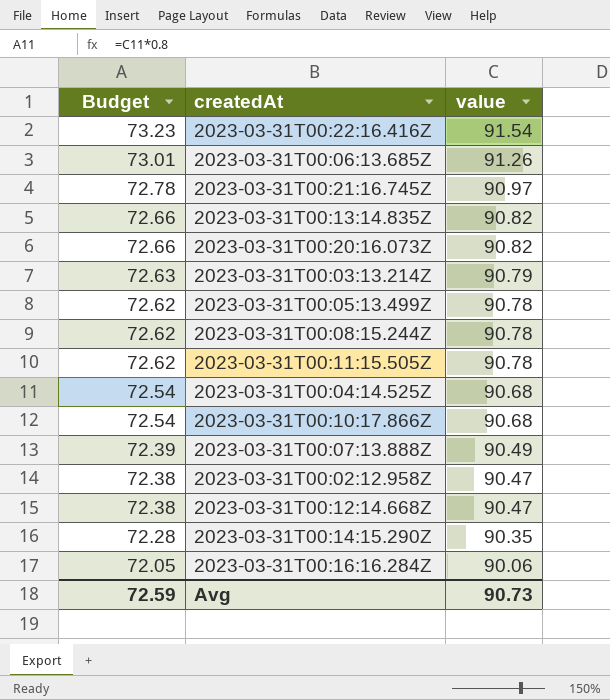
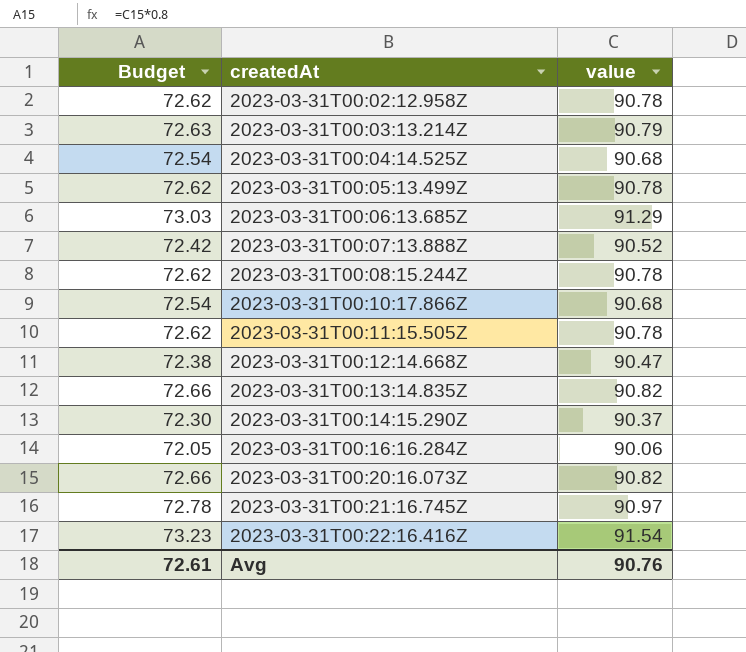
row order: Budget descending -> createdAt ascending
2023-03-31T00:02:12.958Z | Budget: 72.38 -> 72.62
2023-03-31T00:02:12.958Z | value: 90.47 -> 90.78
2023-03-31T00:06:13.685Z | Budget: 73.01 -> 73.03
2023-03-31T00:06:13.685Z | value: 91.26 -> 91.29
2023-03-31T00:07:13.888Z | Budget: 72.39 -> 72.42
2023-03-31T00:07:13.888Z | value: 90.49 -> 90.52
2023-03-31T00:14:15.290Z | Budget: 72.28 -> 72.30
2023-03-31T00:14:15.290Z | value: 90.35 -> 90.37
Avg | Budget: 72.59 -> 72.61
Avg | value: 90.73 -> 90.76

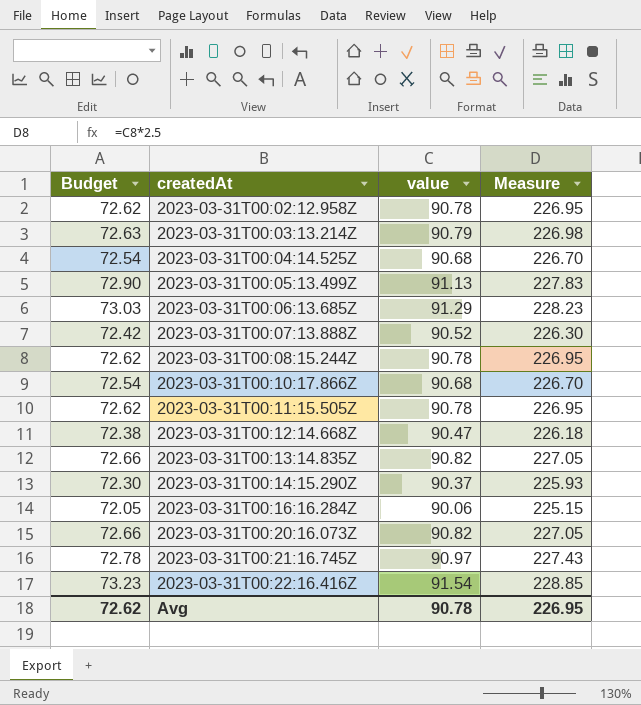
column Measure | formula: none -> [value] * 2.5
2023-03-31T00:05:13.499Z | Budget: 72.62 -> 72.90
2023-03-31T00:05:13.499Z | value: 90.78 -> 91.13
Avg | Budget: 72.61 -> 72.62
Avg | value: 90.76 -> 90.78

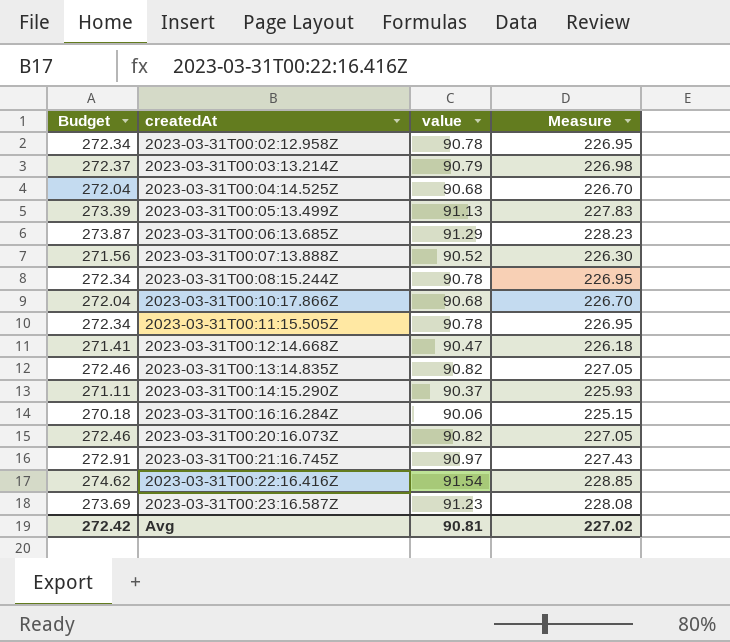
column Budget | formula: [value] * 0.8 -> [value] * 3
row 2023-03-31T00:23:16.587Z: none -> 273.69 | 91.23 | 228.08
Avg | Budget: 72.62 -> 272.42
Avg | value: 90.78 -> 90.81
Avg | Measure: 226.95 -> 227.02

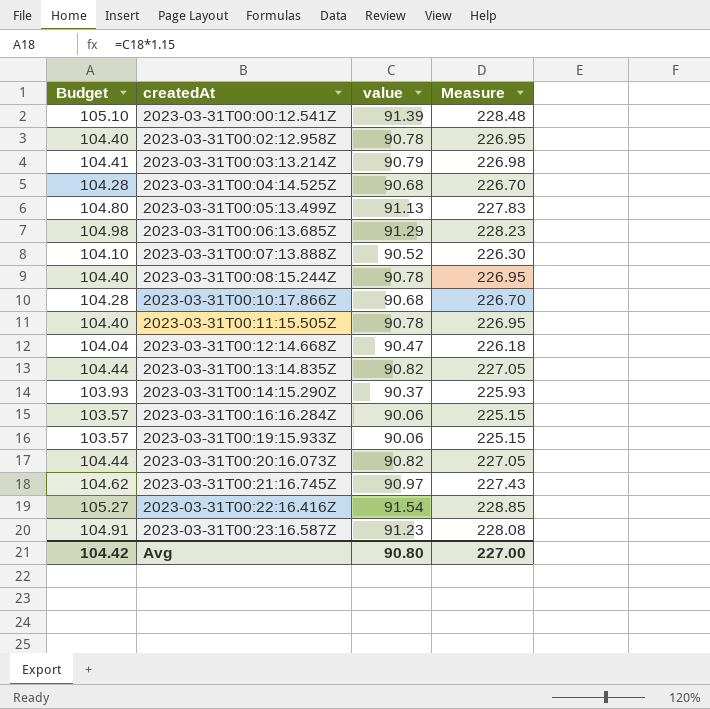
column Budget | formula: [value] * 3 -> [value] * 1.15
row 2023-03-31T00:00:12.541Z: none -> 105.10 | 91.39 | 228.48
row 2023-03-31T00:19:15.933Z: none -> 103.57 | 90.06 | 225.15
Avg | Budget: 272.42 -> 104.42
Avg | value: 90.81 -> 90.80
Avg | Measure: 227.02 -> 227.00

